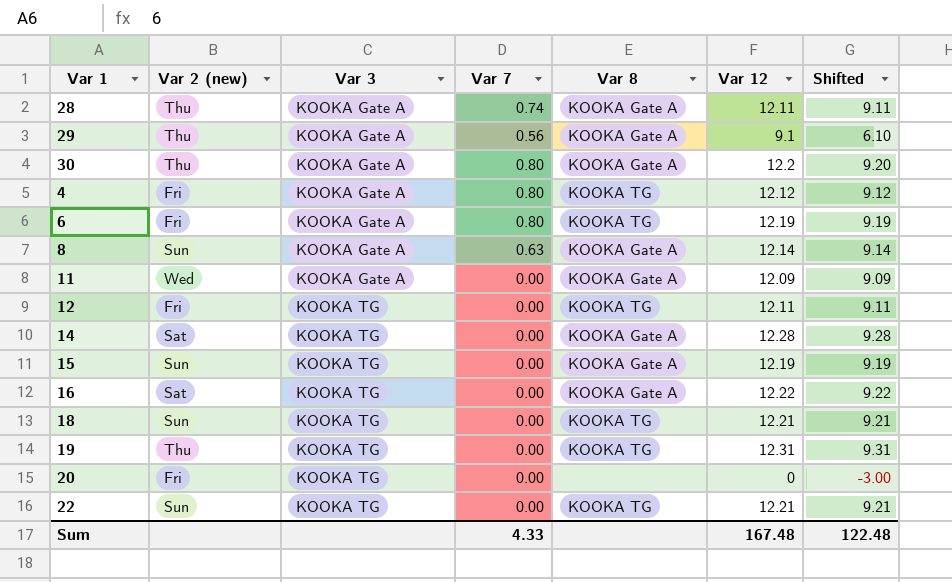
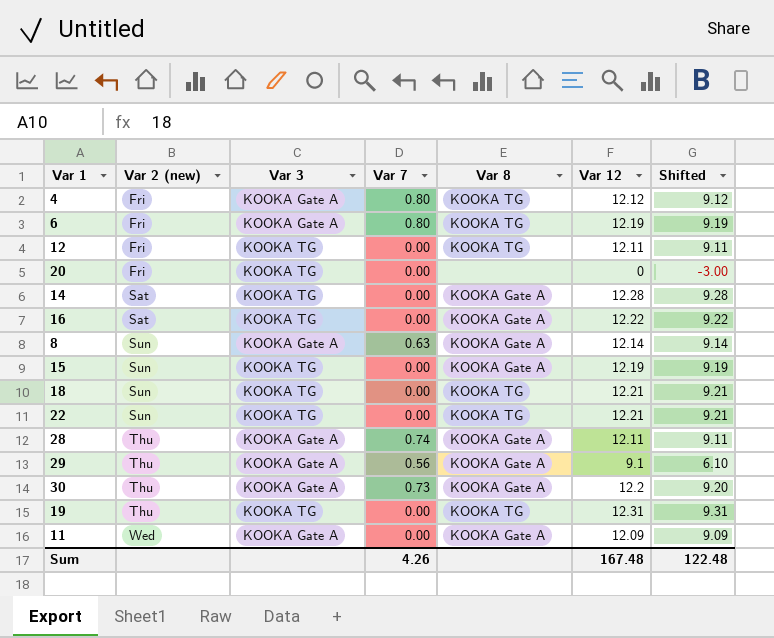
row order: Var 3 ascending -> Var 2 (new) ascending
30 | Var 7: 0.80 -> 0.73
Sum | Var 7: 4.33 -> 4.26

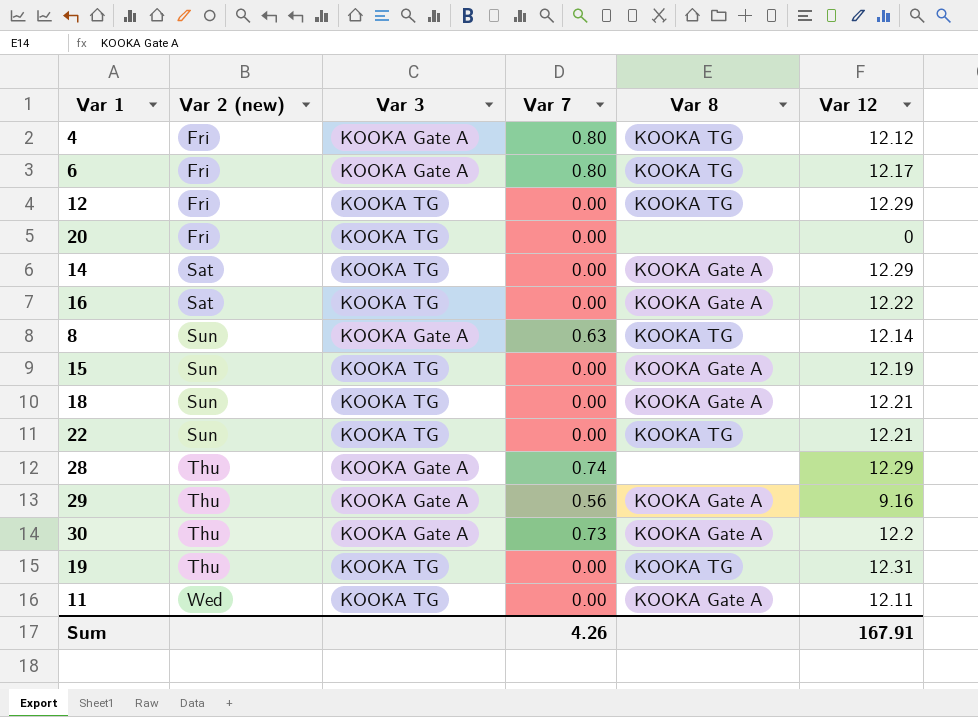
column Shifted | formula: [Var 12] - 3 -> none
6 | Var 12: 12.19 -> 12.17
12 | Var 12: 12.11 -> 12.29
14 | Var 12: 12.28 -> 12.29
8 | Var 8: KOOKA Gate A -> KOOKA TG
18 | Var 8: KOOKA TG -> KOOKA Gate A
28 | Var 8: KOOKA Gate A -> none
28 | Var 12: 12.11 -> 12.29
29 | Var 12: 9.1 -> 9.16
11 | Var 3: KOOKA Gate A -> KOOKA TG
11 | Var 12: 12.09 -> 12.11
Sum | Var 12: 167.48 -> 167.91

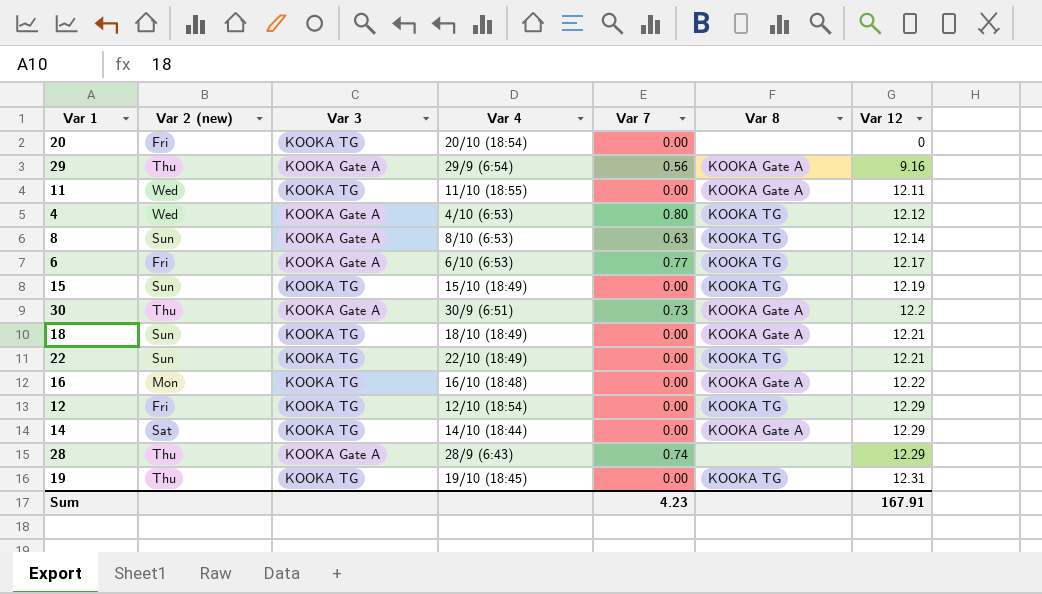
row order: Var 2 (new) ascending -> Var 12 ascending
column Var 4 | position: none -> 4
4 | Var 2 (new): Fri -> Wed
6 | Var 7: 0.80 -> 0.77
15 | Var 8: KOOKA Gate A -> KOOKA TG
16 | Var 2 (new): Sat -> Mon
Sum | Var 7: 4.26 -> 4.23

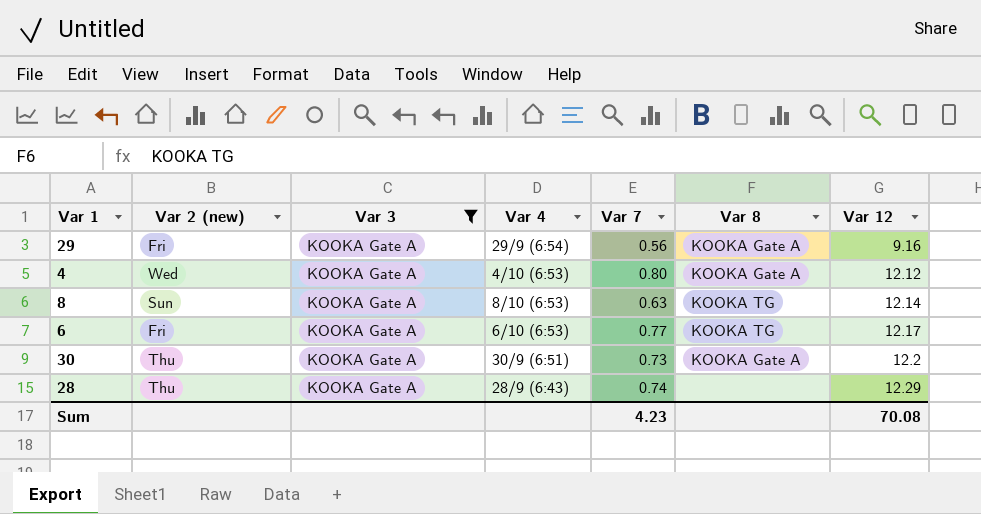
filter: none -> Var 3 = KOOKA Gate A
29 | Var 2 (new): Thu -> Fri
4 | Var 8: KOOKA TG -> KOOKA Gate A
Sum | Var 12: 167.91 -> 70.08

